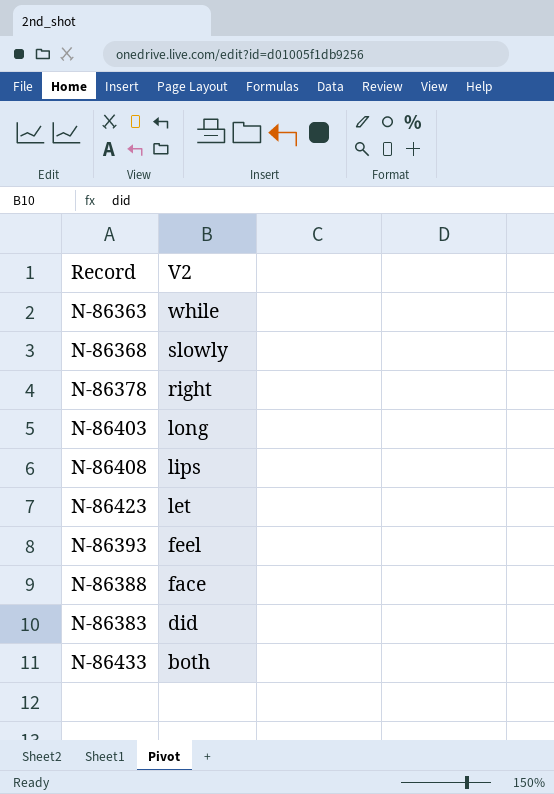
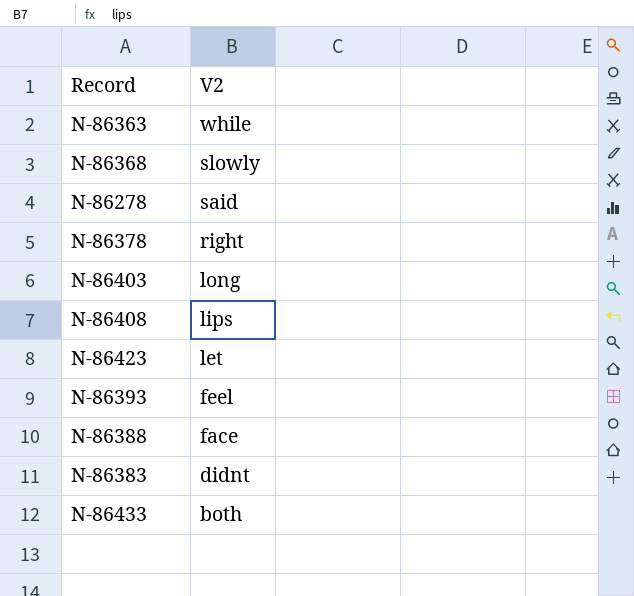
row N-86278: none -> said
N-86383 | V2: did -> didnt

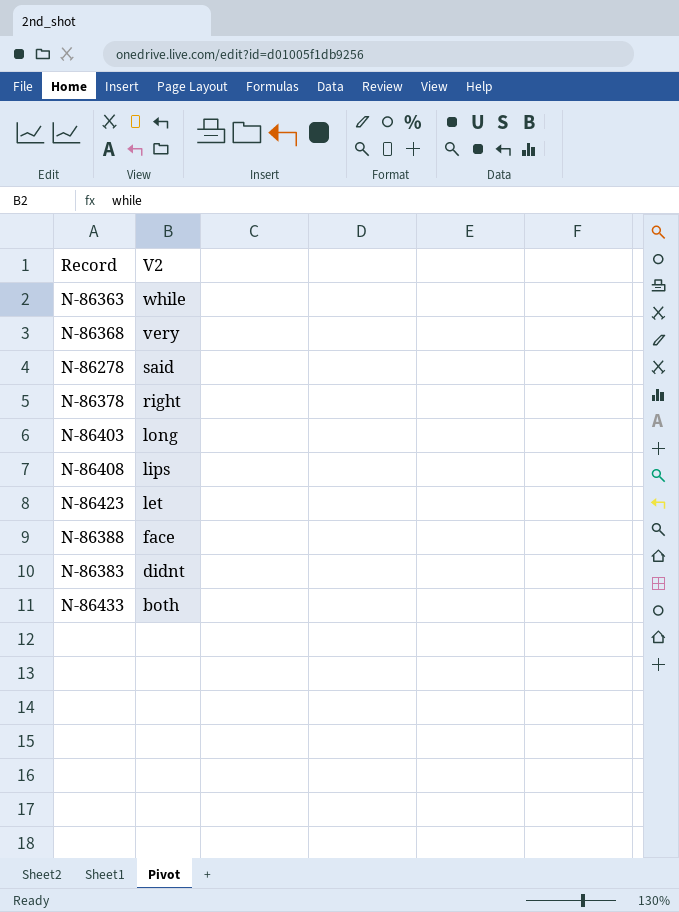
row N-86393: feel -> none
N-86368 | V2: slowly -> very

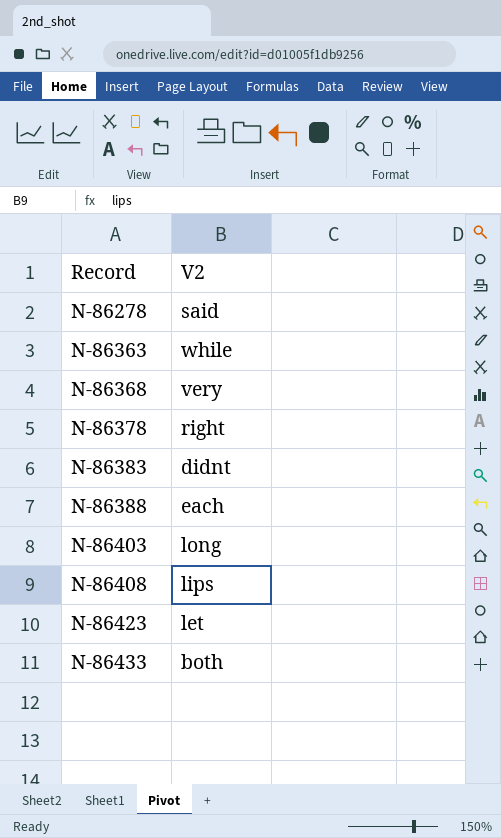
row order: V2 descending -> Record ascending
N-86388 | V2: face -> each

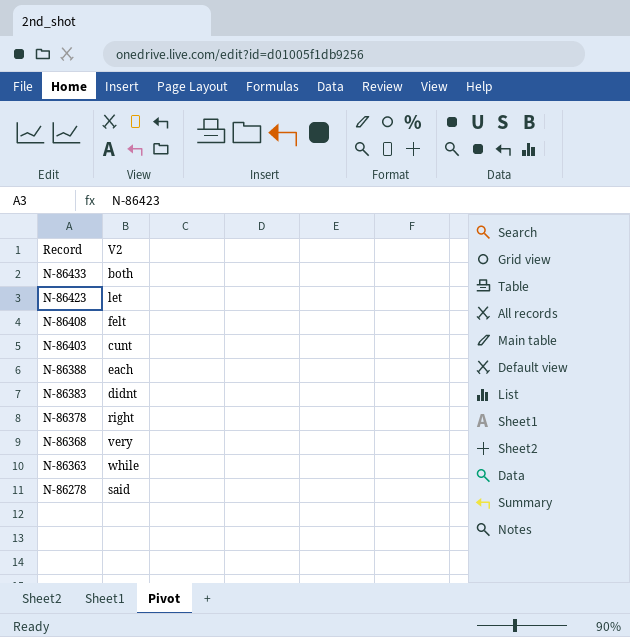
row order: Record ascending -> Record descending
N-86408 | V2: lips -> felt
N-86403 | V2: long -> cunt

